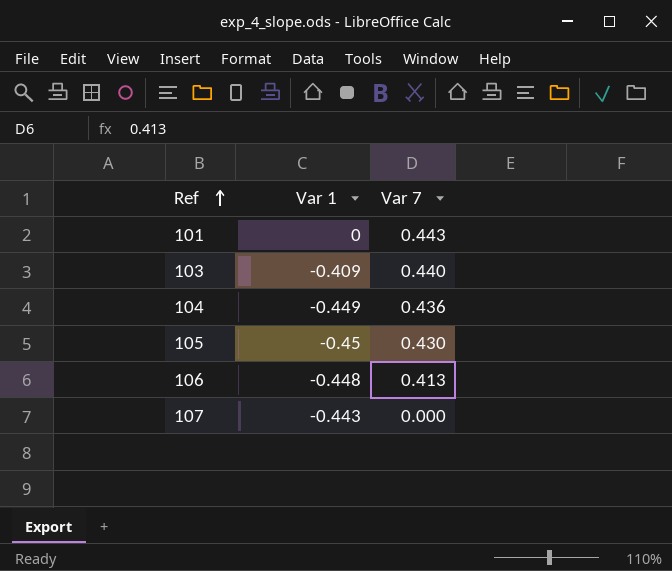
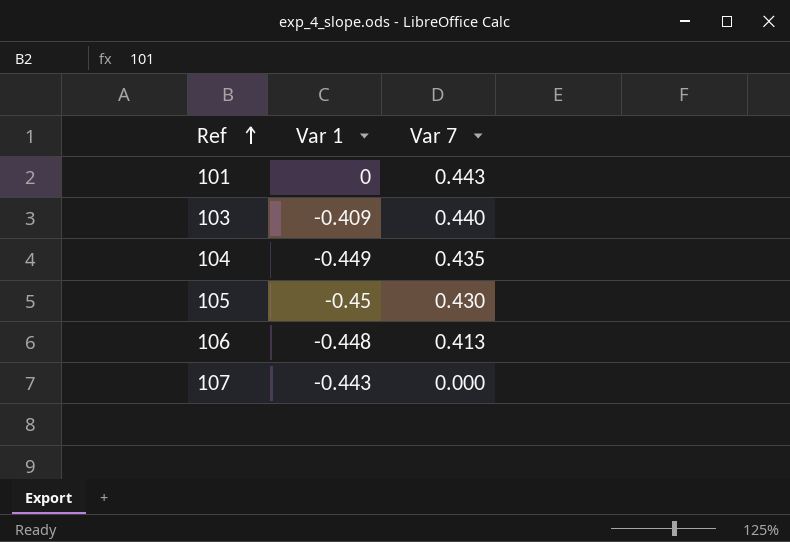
104 | Var 7: 0.436 -> 0.435

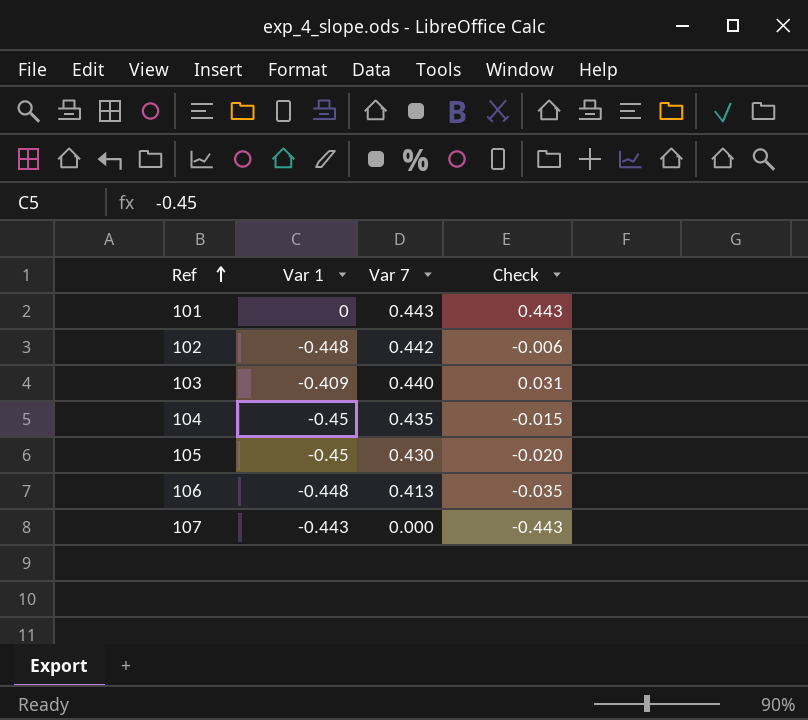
column Check | formula: none -> [Var 1] + [Var 7]
row 102: none -> -0.448 | 0.442 | -0.006
104 | Var 1: -0.449 -> -0.45

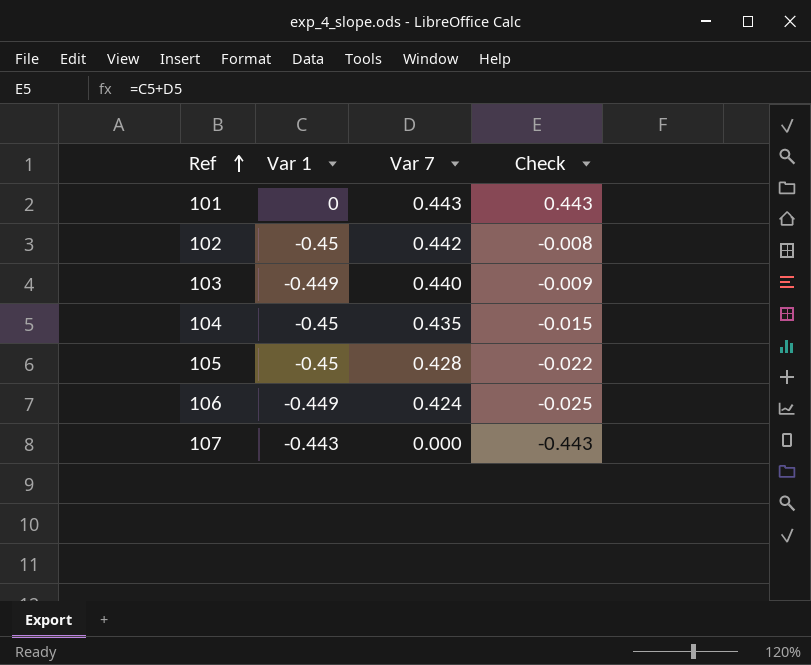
102 | Var 1: -0.448 -> -0.45
102 | Check: -0.006 -> -0.008
103 | Var 1: -0.409 -> -0.449
103 | Check: 0.031 -> -0.009
105 | Var 7: 0.430 -> 0.428
105 | Check: -0.020 -> -0.022
106 | Var 1: -0.448 -> -0.449
106 | Var 7: 0.413 -> 0.424
106 | Check: -0.035 -> -0.025

